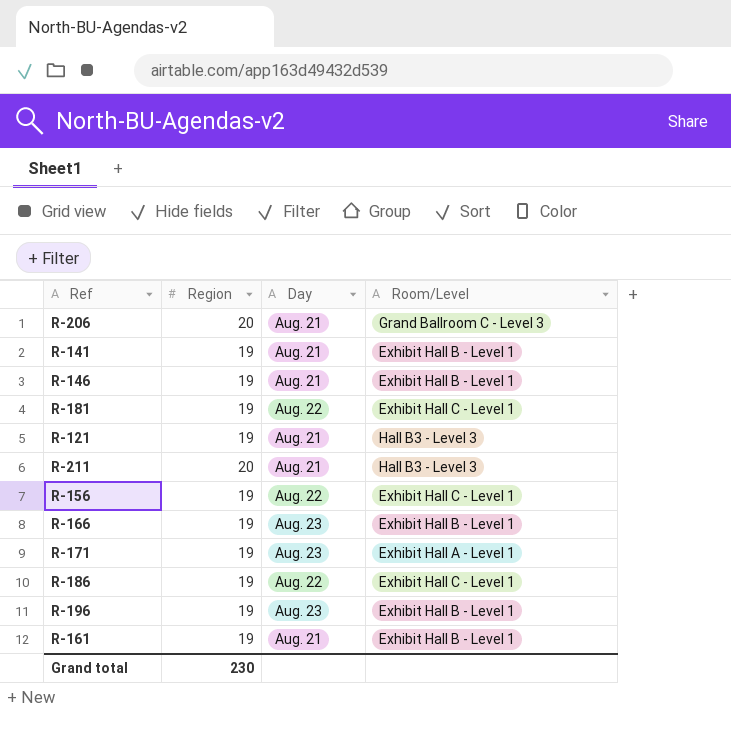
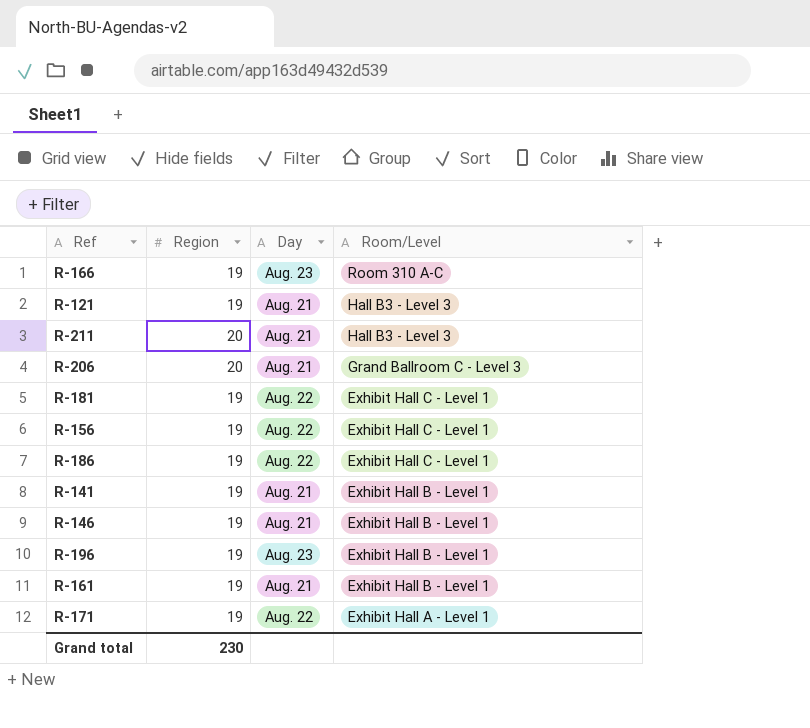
row order: none -> Room/Level descending
R-166 | Room/Level: Exhibit Hall B - Level 1 -> Room 310 A-C
R-171 | Day: Aug. 23 -> Aug. 22

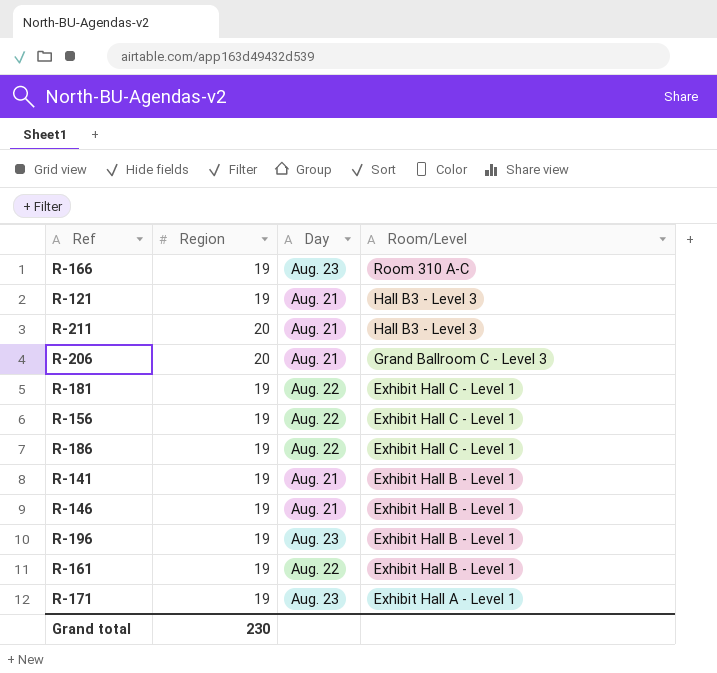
R-161 | Day: Aug. 21 -> Aug. 22
R-171 | Day: Aug. 22 -> Aug. 23

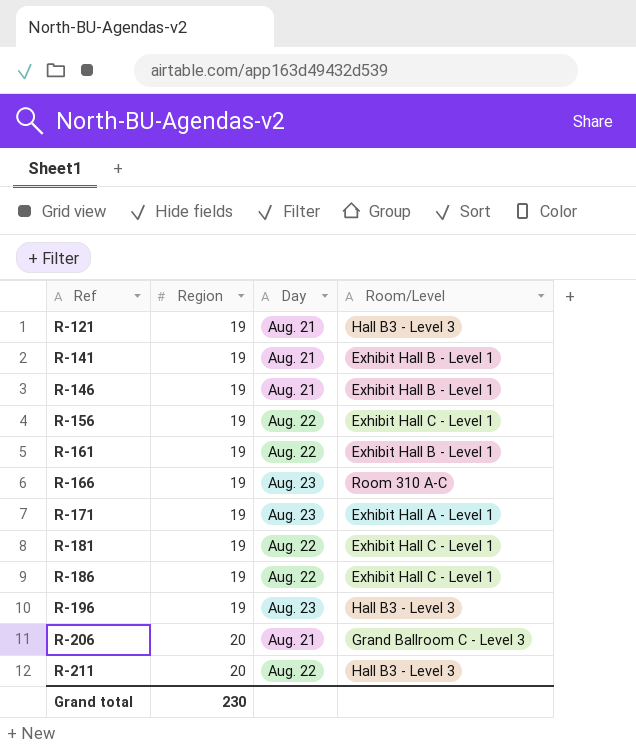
row order: Room/Level descending -> Ref ascending
R-196 | Room/Level: Exhibit Hall B - Level 1 -> Hall B3 - Level 3
R-211 | Day: Aug. 21 -> Aug. 22

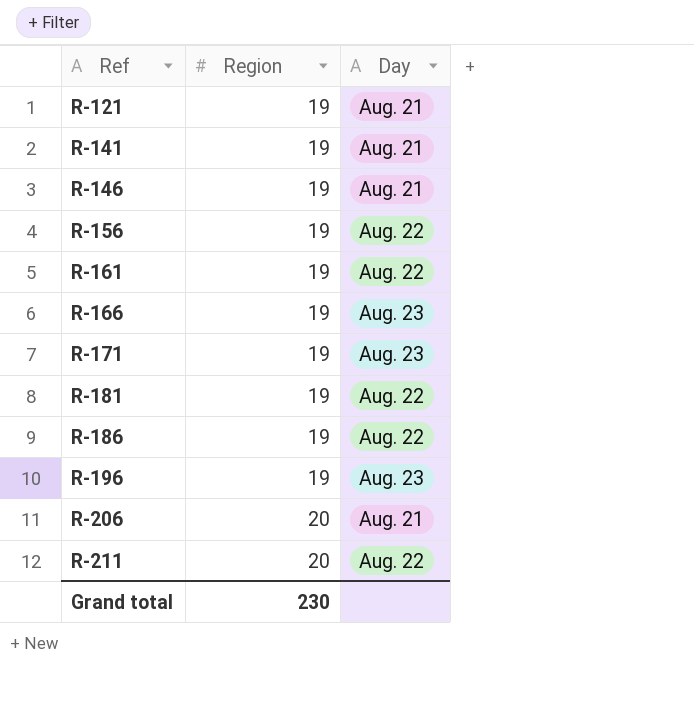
column Room/Level | position: 4 -> none

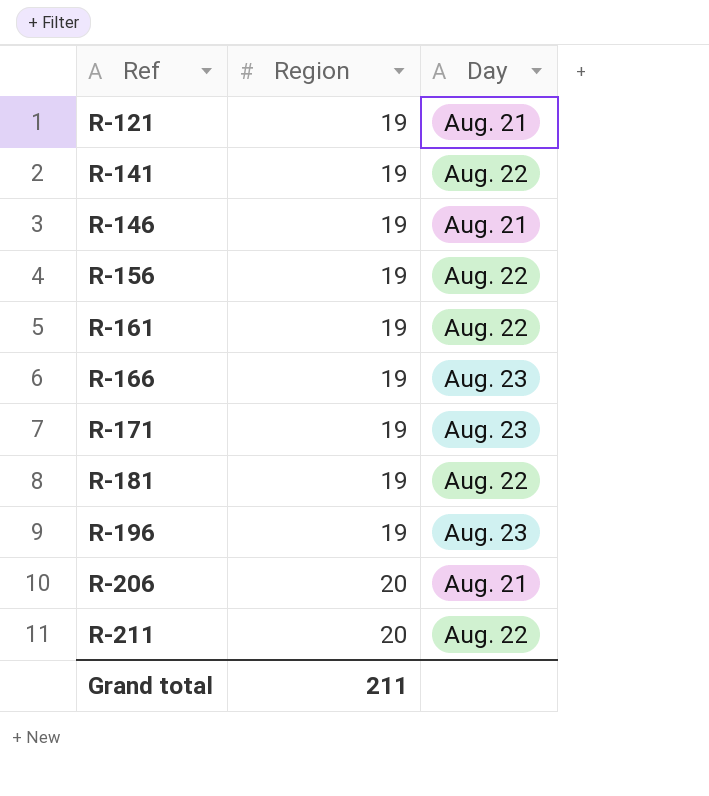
row R-186: 19 | Aug. 22 -> none
R-141 | Day: Aug. 21 -> Aug. 22
Grand total | Region: 230 -> 211

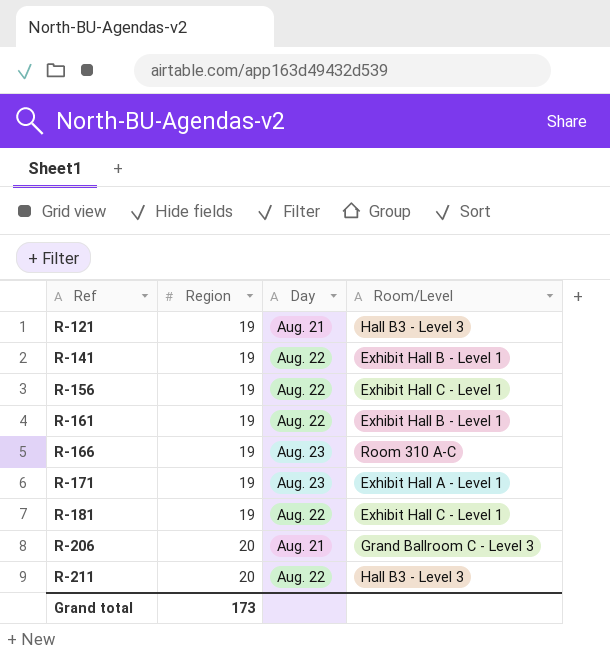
column Room/Level | position: none -> 4
row R-146: 19 | Aug. 21 -> none
row R-196: 19 | Aug. 23 -> none
Grand total | Region: 211 -> 173

